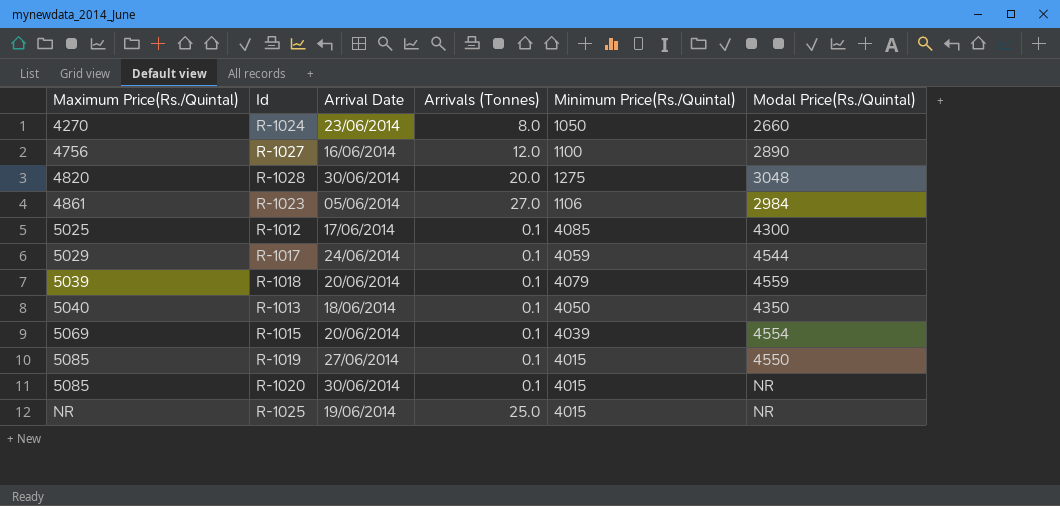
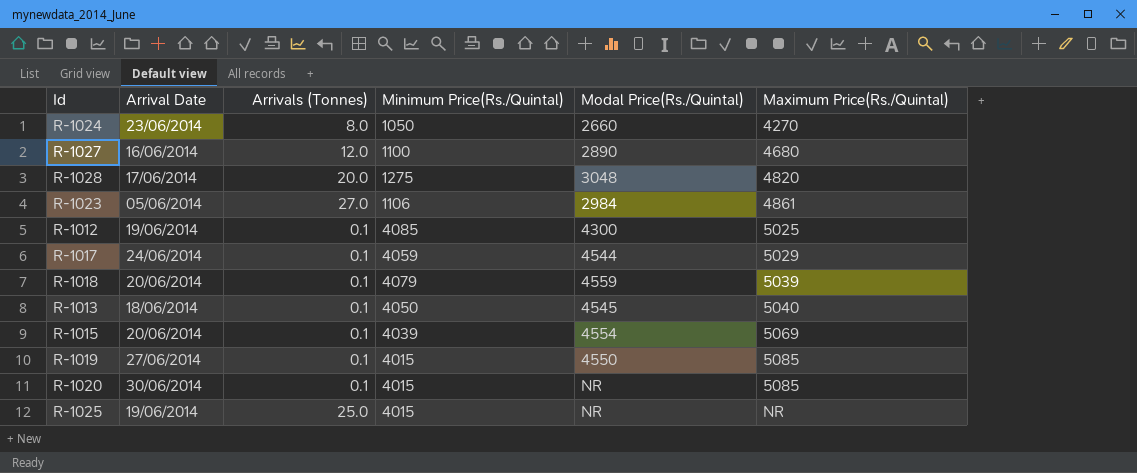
column Maximum Price(Rs./Quintal) | position: 1 -> 6
R-1027 | Maximum Price(Rs./Quintal): 4756 -> 4680
R-1028 | Arrival Date: 30/06/2014 -> 17/06/2014
R-1012 | Arrival Date: 17/06/2014 -> 19/06/2014
R-1013 | Modal Price(Rs./Quintal): 4350 -> 4545

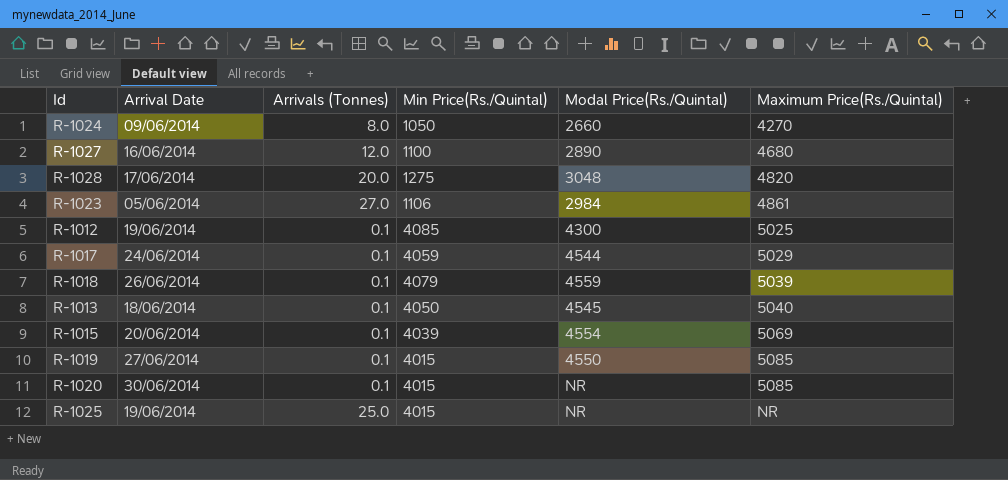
column name: Minimum Price(Rs./Quintal) -> Min Price(Rs./Quintal)
R-1024 | Arrival Date: 23/06/2014 -> 09/06/2014
R-1018 | Arrival Date: 20/06/2014 -> 26/06/2014

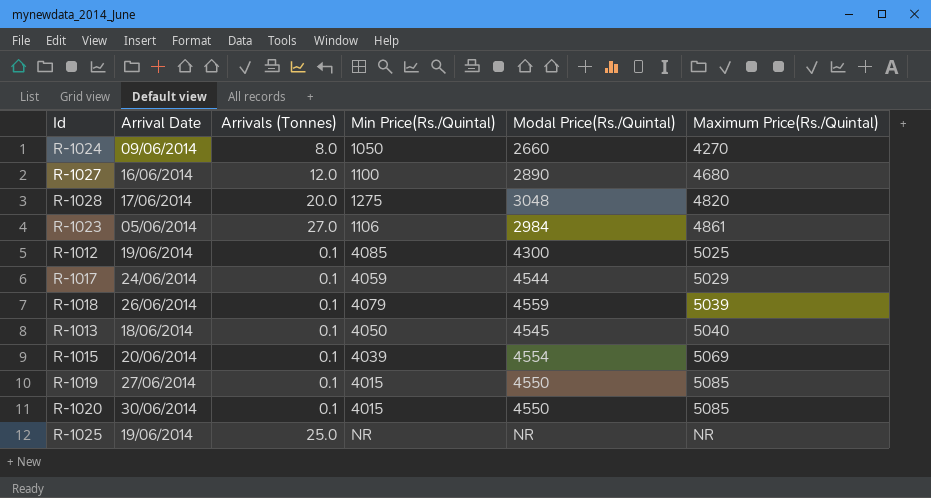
R-1020 | Modal Price(Rs./Quintal): NR -> 4550
R-1025 | Min Price(Rs./Quintal): 4015 -> NR

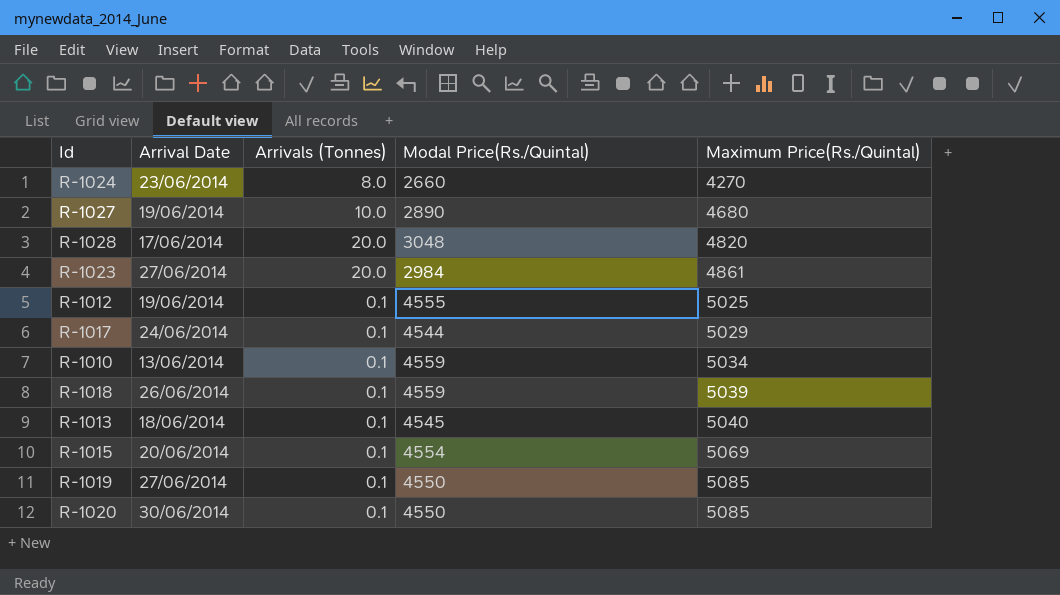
column Min Price(Rs./Quintal) | position: 4 -> none
row R-1025: 19/06/2014 | 25.0 | NR | NR | NR -> none
R-1024 | Arrival Date: 09/06/2014 -> 23/06/2014
R-1027 | Arrival Date: 16/06/2014 -> 19/06/2014
R-1027 | Arrivals (Tonnes): 12.0 -> 10.0
R-1023 | Arrival Date: 05/06/2014 -> 27/06/2014
R-1023 | Arrivals (Tonnes): 27.0 -> 20.0
R-1012 | Modal Price(Rs./Quintal): 4300 -> 4555
row R-1010: none -> 13/06/2014 | 0.1 | 4559 | 5034

